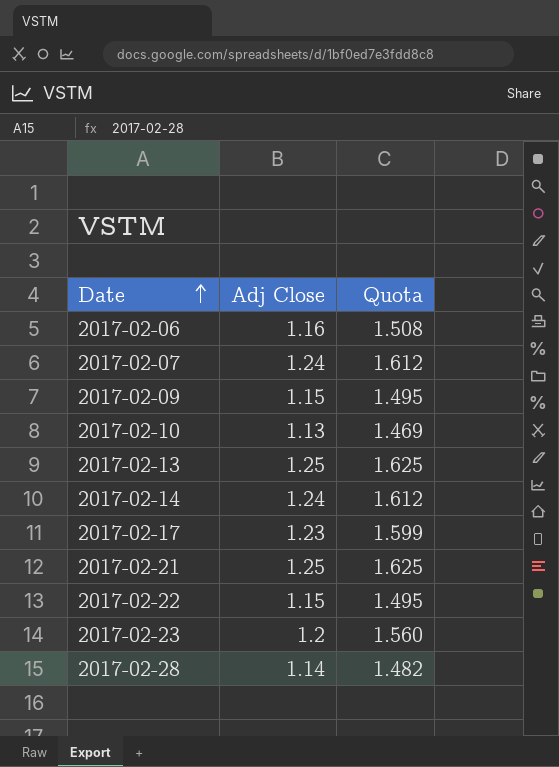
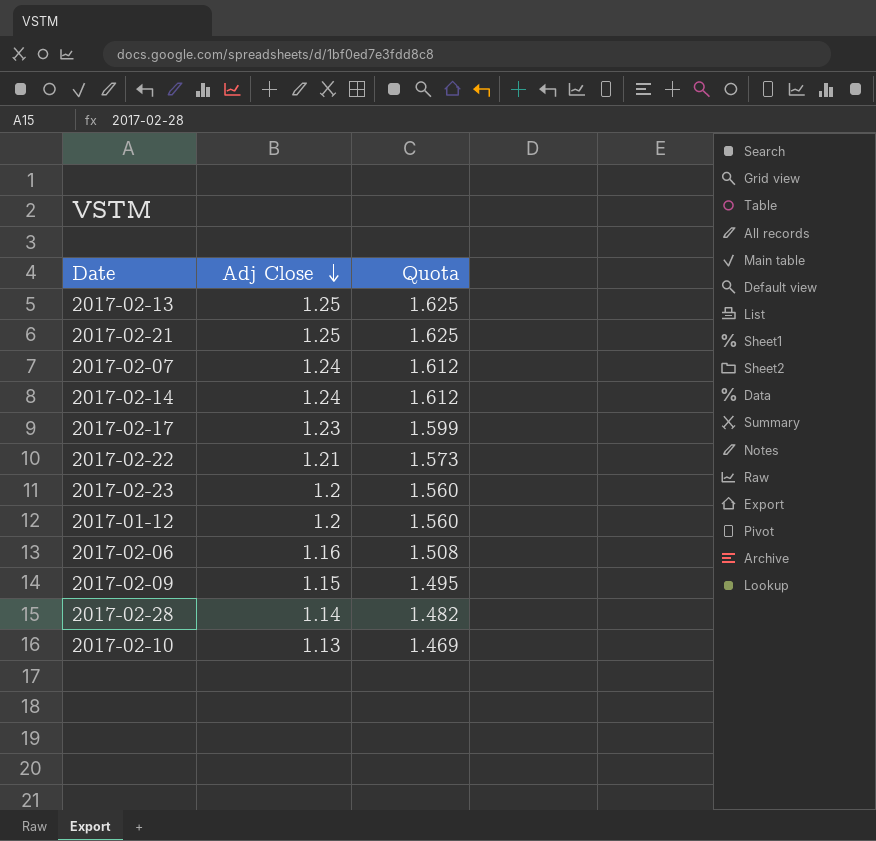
row order: Date ascending -> Adj Close descending
2017-02-22 | Adj Close: 1.15 -> 1.21
2017-02-22 | Quota: 1.495 -> 1.573
row 2017-01-12: none -> 1.2 | 1.560

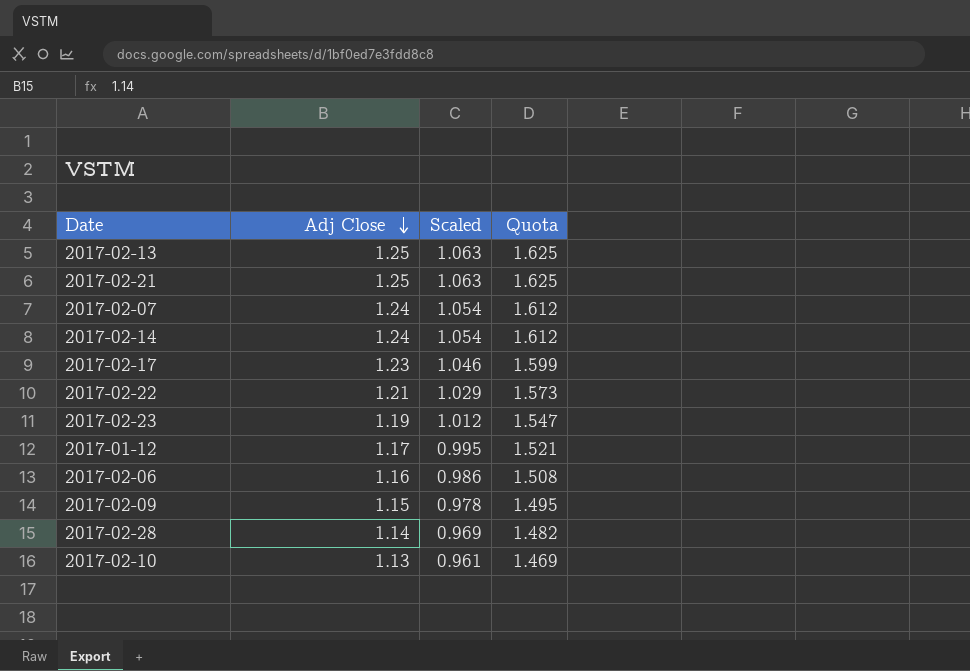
column Scaled | formula: none -> [Adj Close] * 0.85
2017-02-23 | Adj Close: 1.2 -> 1.19
2017-02-23 | Quota: 1.560 -> 1.547
2017-01-12 | Adj Close: 1.2 -> 1.17
2017-01-12 | Quota: 1.560 -> 1.521

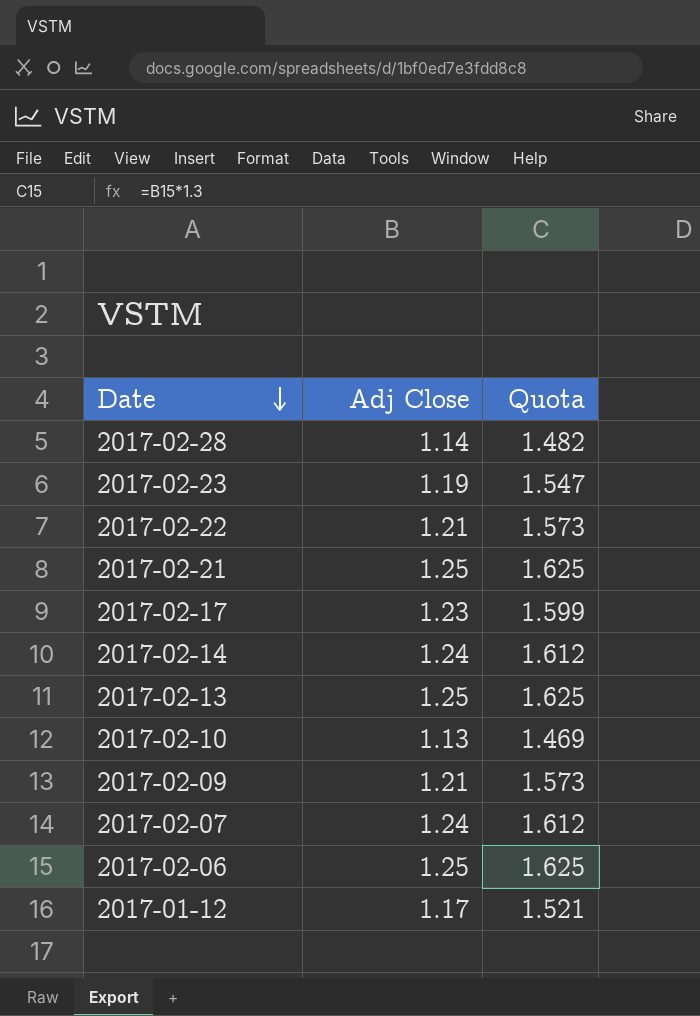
row order: Adj Close descending -> Date descending
column Scaled | formula: [Adj Close] * 0.85 -> none
2017-02-09 | Adj Close: 1.15 -> 1.21
2017-02-09 | Quota: 1.495 -> 1.573
2017-02-06 | Adj Close: 1.16 -> 1.25
2017-02-06 | Quota: 1.508 -> 1.625

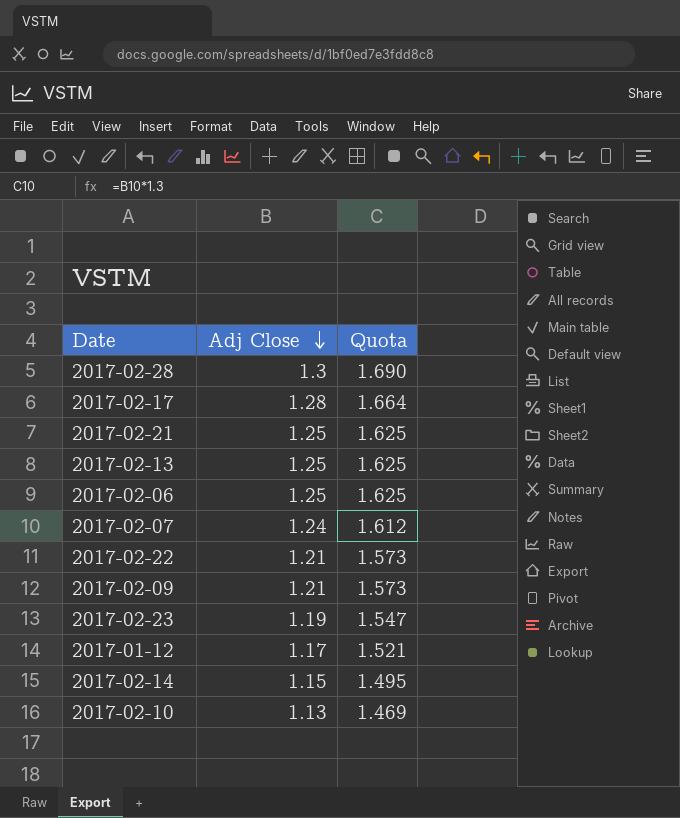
row order: Date descending -> Adj Close descending
2017-02-28 | Adj Close: 1.14 -> 1.3
2017-02-28 | Quota: 1.482 -> 1.690
2017-02-17 | Adj Close: 1.23 -> 1.28
2017-02-17 | Quota: 1.599 -> 1.664
2017-02-14 | Adj Close: 1.24 -> 1.15
2017-02-14 | Quota: 1.612 -> 1.495

